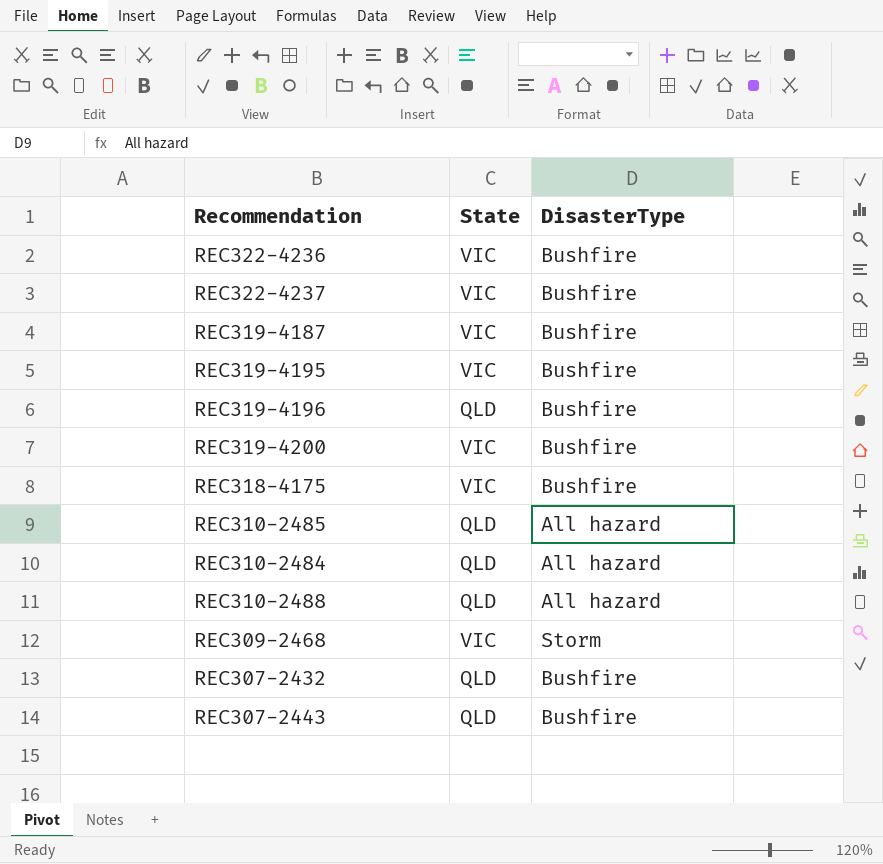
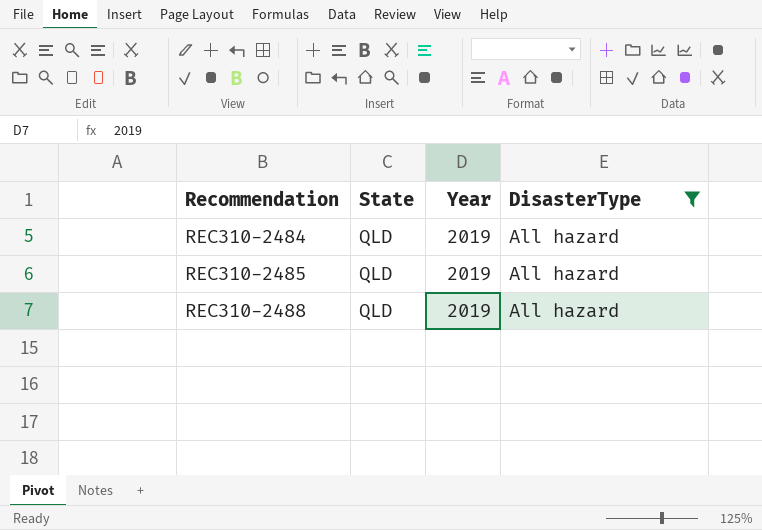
filter: none -> DisasterType = All hazard
row order: none -> Recommendation ascending
column Year | position: none -> 3

